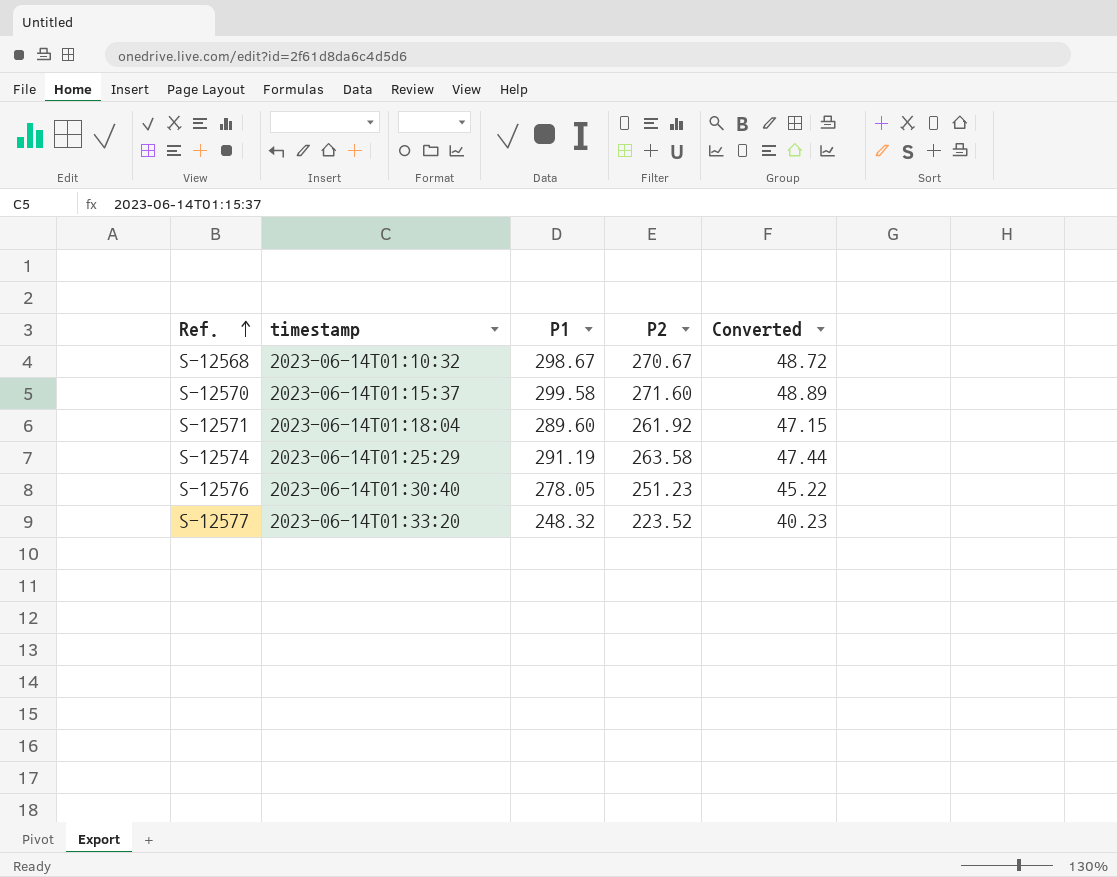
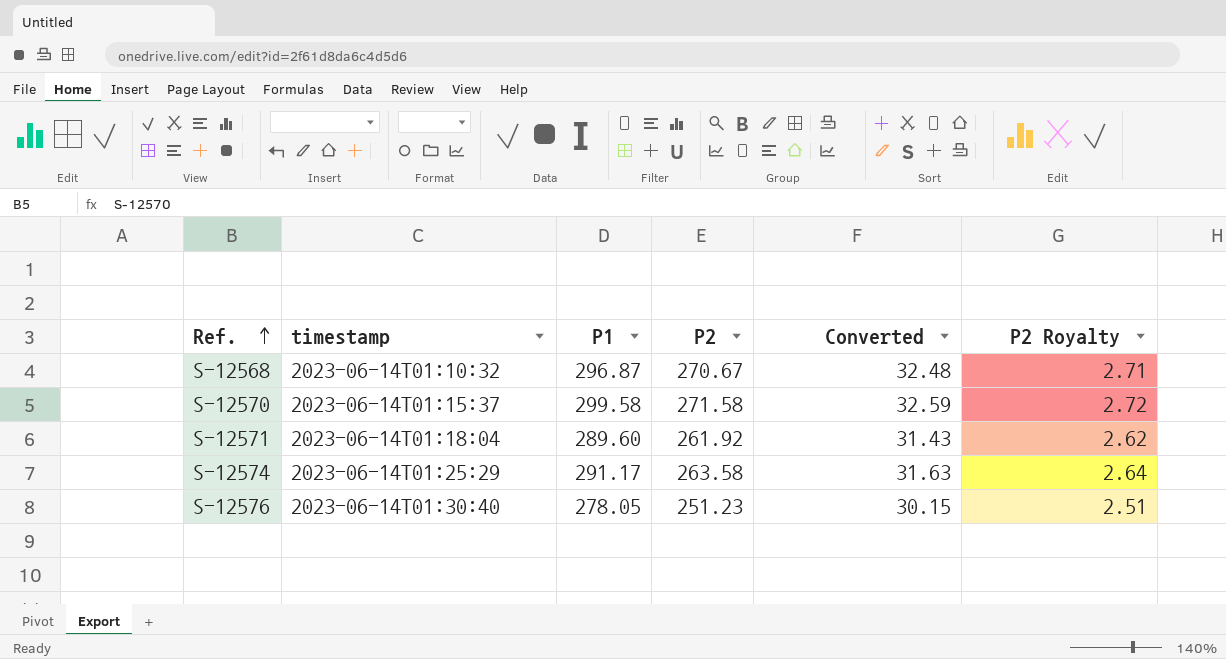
column Converted | formula: [P2] * 0.18 -> [P2] * 0.12
column P2 Royalty | formula: none -> [P2] * 0.01
row S-12577: 2023-06-14T01:33:20 | 248.32 | 223.52 | 40.23 -> none
S-12568 | P1: 298.67 -> 296.87
S-12570 | P2: 271.60 -> 271.58
S-12574 | P1: 291.19 -> 291.17

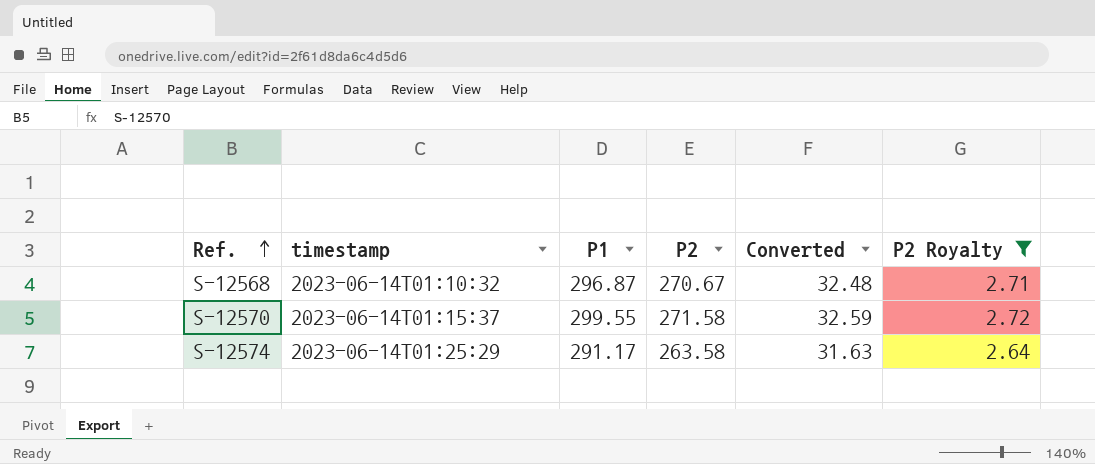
filter: none -> P2 Royalty >= 2.64
S-12570 | P1: 299.58 -> 299.55

